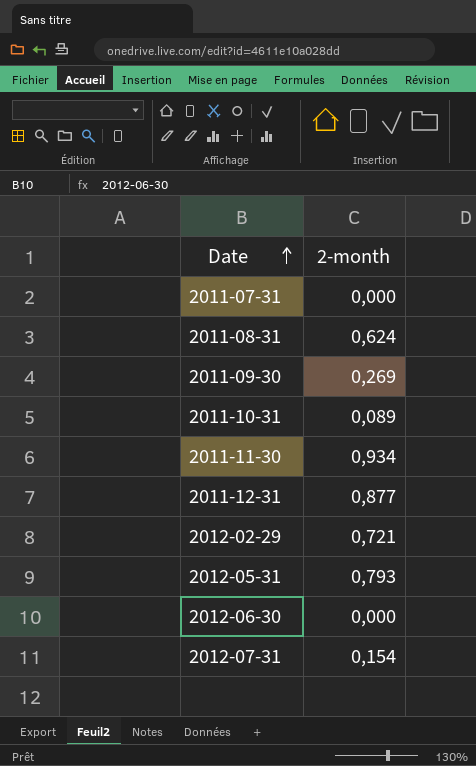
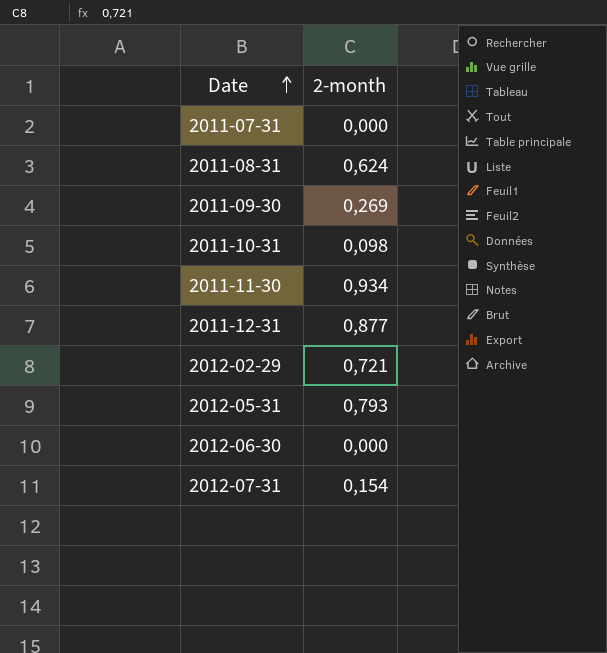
2011-10-31 | 2-month: 0,089 -> 0,098

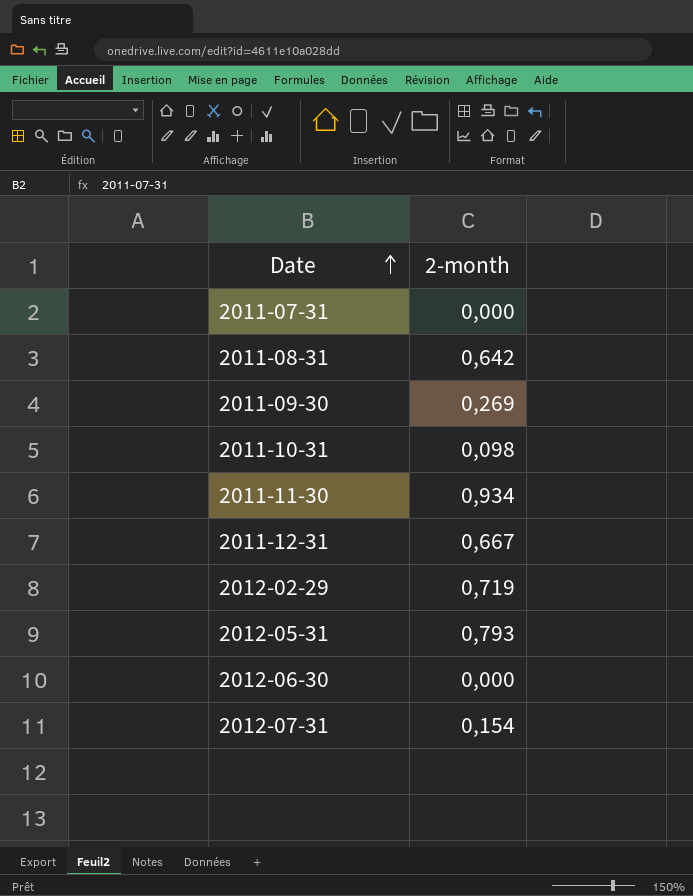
2011-08-31 | 2-month: 0,624 -> 0,642
2011-12-31 | 2-month: 0,877 -> 0,667
2012-02-29 | 2-month: 0,721 -> 0,719

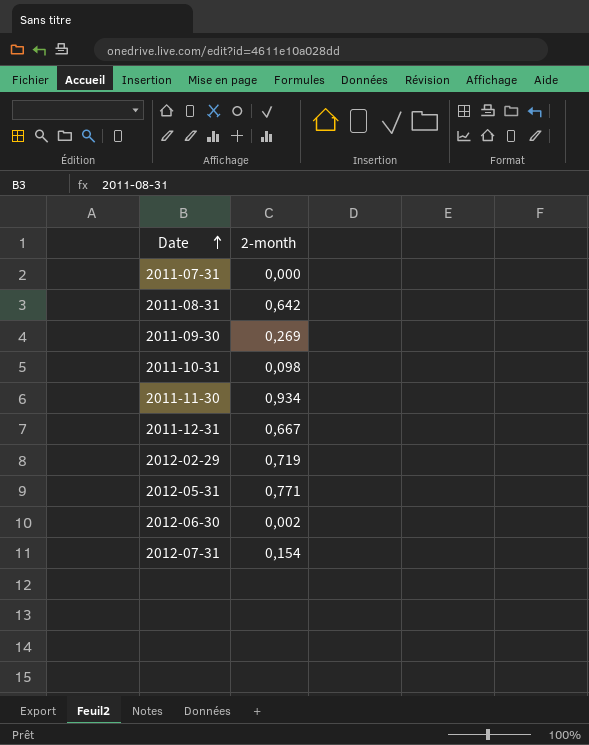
2012-05-31 | 2-month: 0,793 -> 0,771
2012-06-30 | 2-month: 0,000 -> 0,002

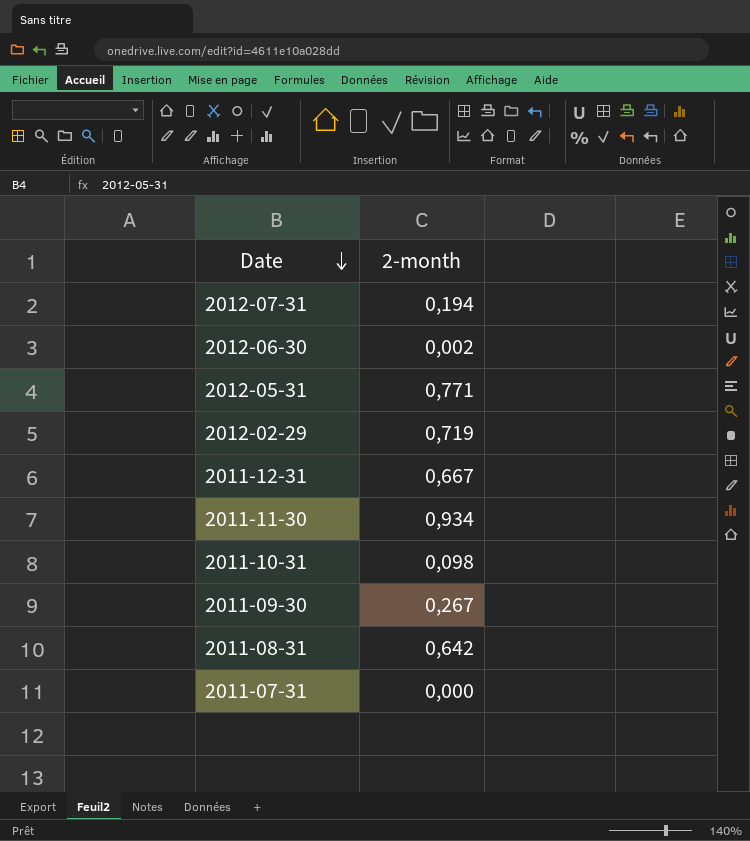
row order: Date ascending -> Date descending
2012-07-31 | 2-month: 0,154 -> 0,194
2011-09-30 | 2-month: 0,269 -> 0,267

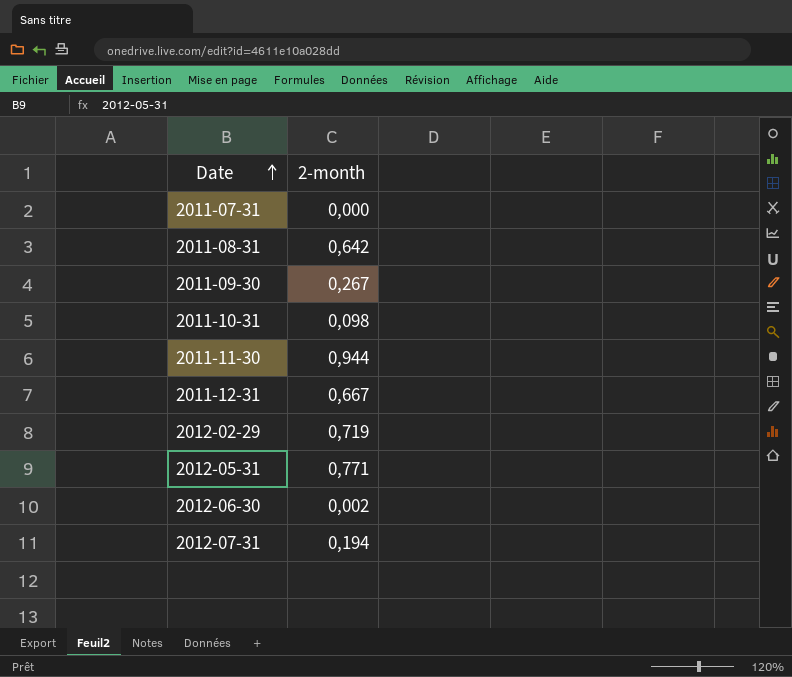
row order: Date descending -> Date ascending
2011-11-30 | 2-month: 0,934 -> 0,944

